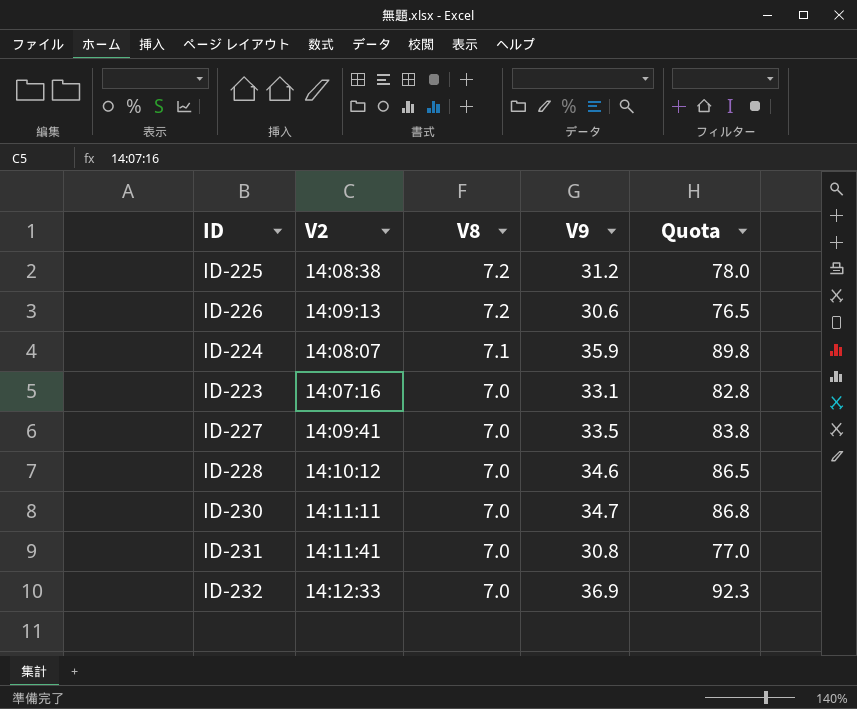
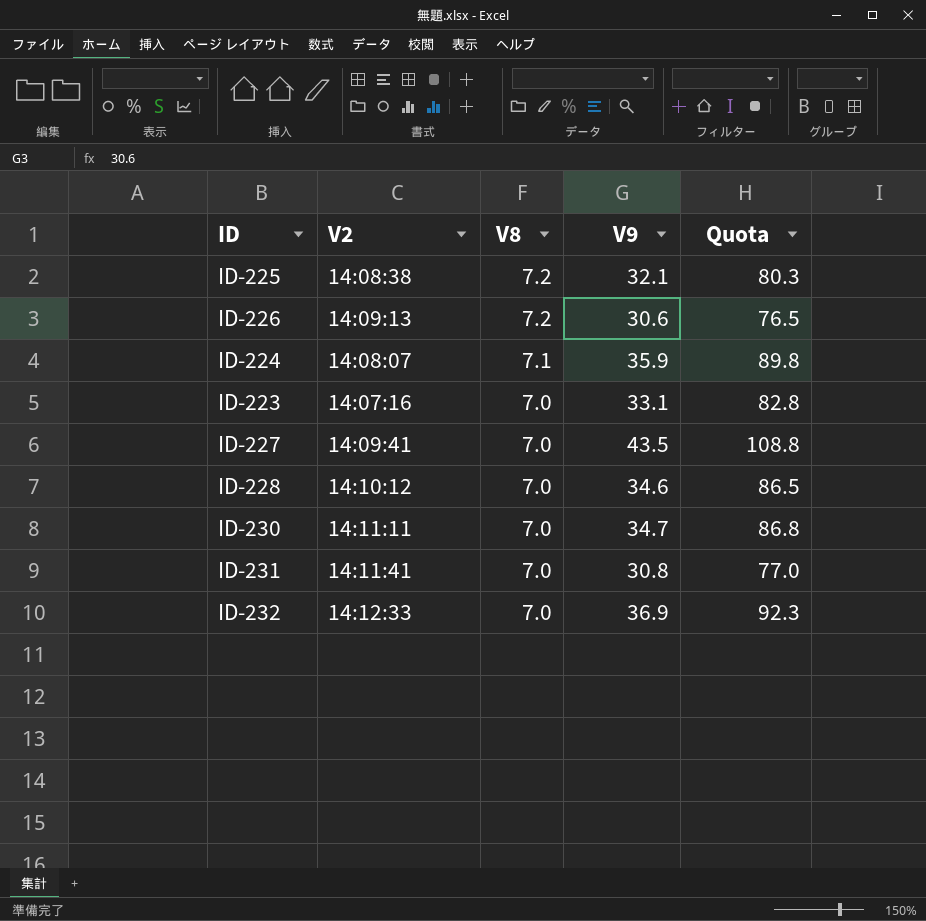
ID-225 | V9: 31.2 -> 32.1
ID-225 | Quota: 78.0 -> 80.3
ID-227 | V9: 33.5 -> 43.5
ID-227 | Quota: 83.8 -> 108.8

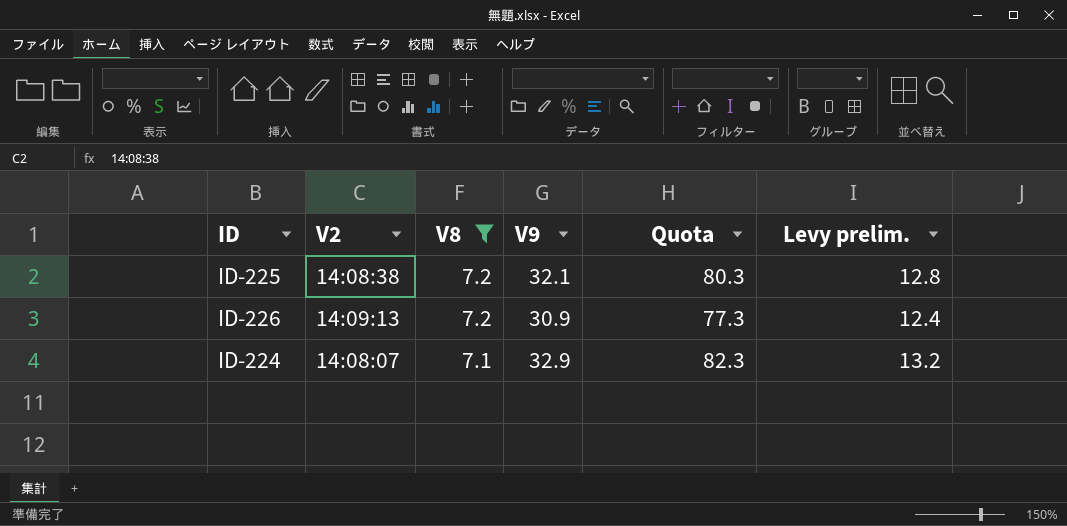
filter: none -> V8 != 7.0
column Levy prelim. | formula: none -> [V9] * 0.4
ID-226 | V9: 30.6 -> 30.9
ID-226 | Quota: 76.5 -> 77.3
ID-224 | V9: 35.9 -> 32.9
ID-224 | Quota: 89.8 -> 82.3

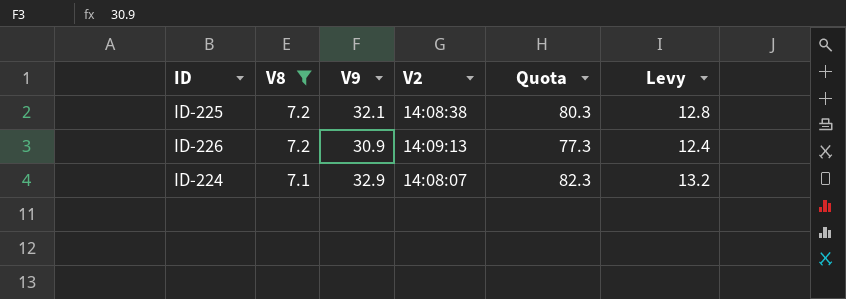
column V2 | position: 2 -> 4
column name: Levy prelim. -> Levy

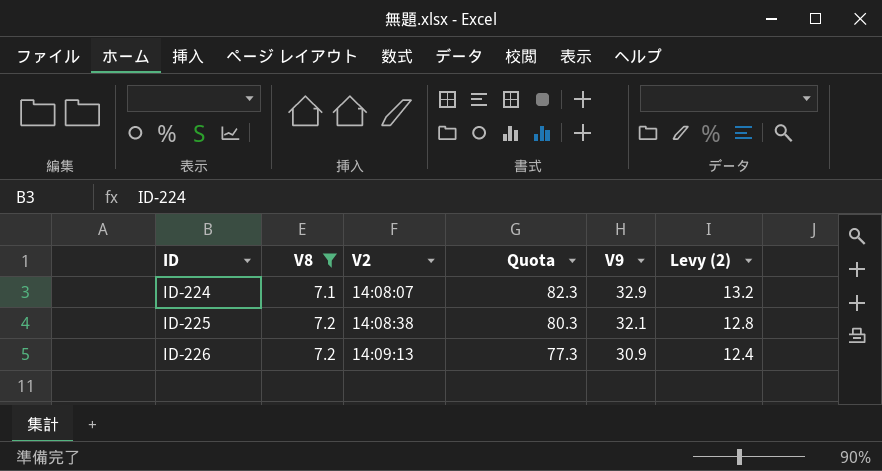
row order: V8 descending -> ID ascending
column V9 | position: 3 -> 5
column name: Levy -> Levy (2)

